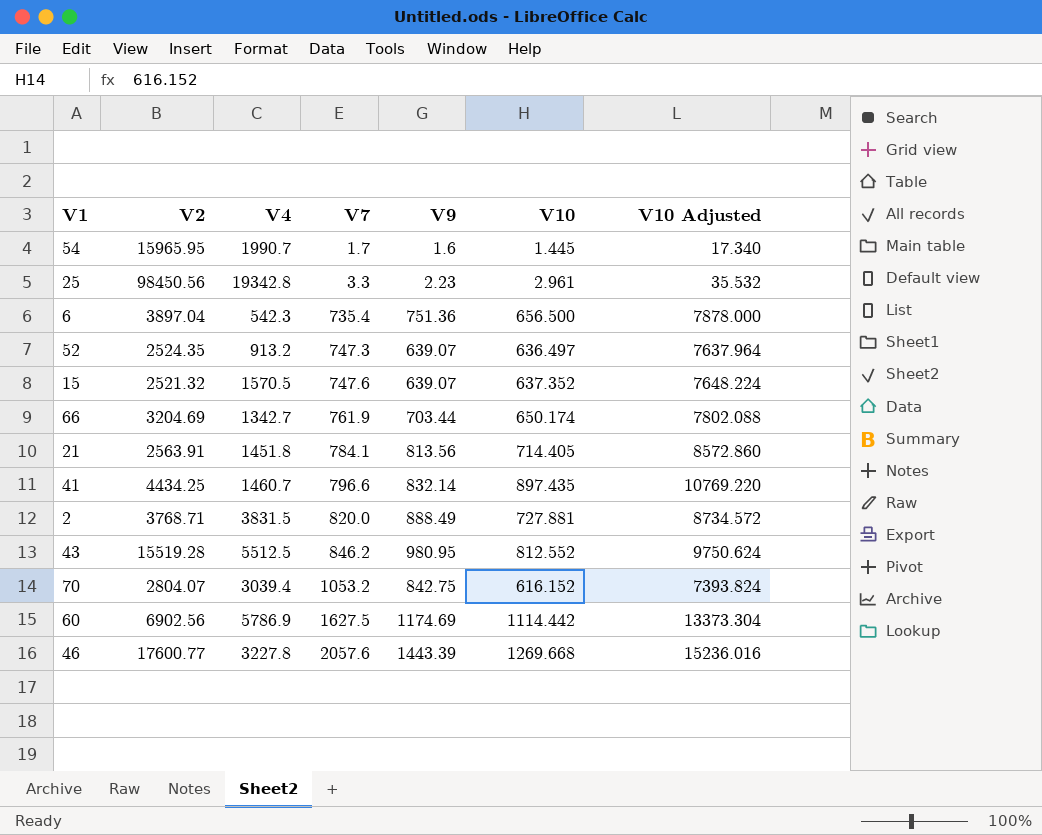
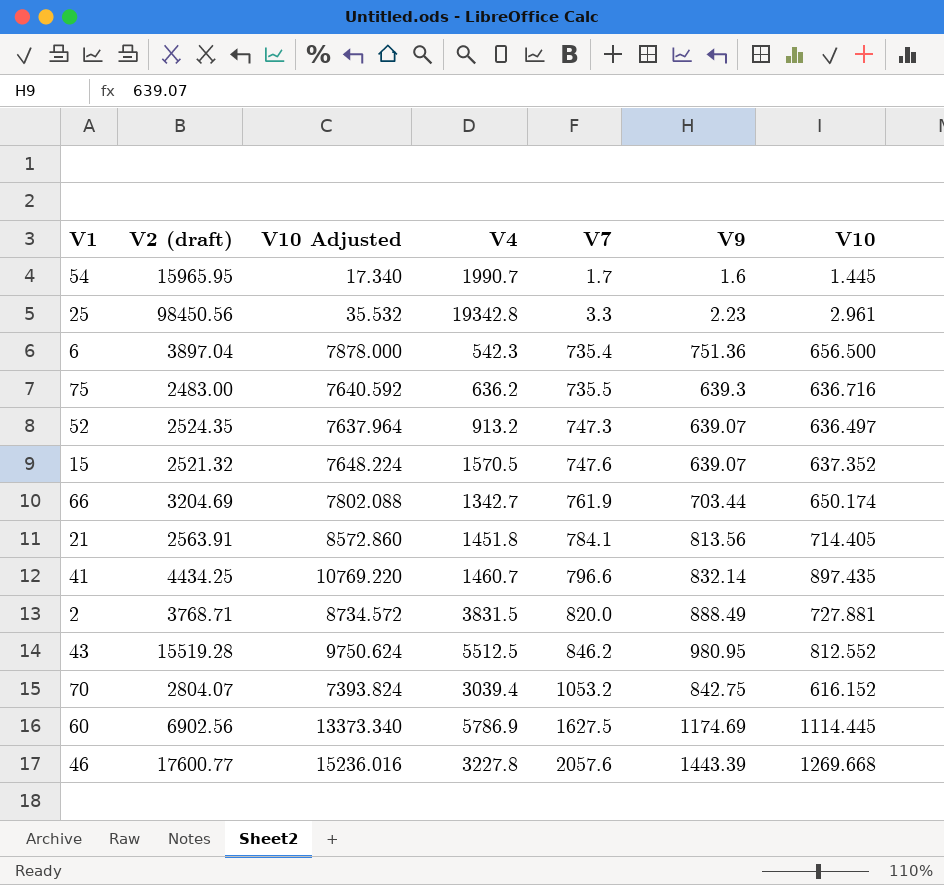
column name: V2 -> V2 (draft)
column V10 Adjusted | position: 7 -> 3
row 75: none -> 2483.00 | 7640.592 | 636.2 | 735.5 | 639.3 | 636.716
60 | V10 Adjusted: 13373.304 -> 13373.340
60 | V10: 1114.442 -> 1114.445

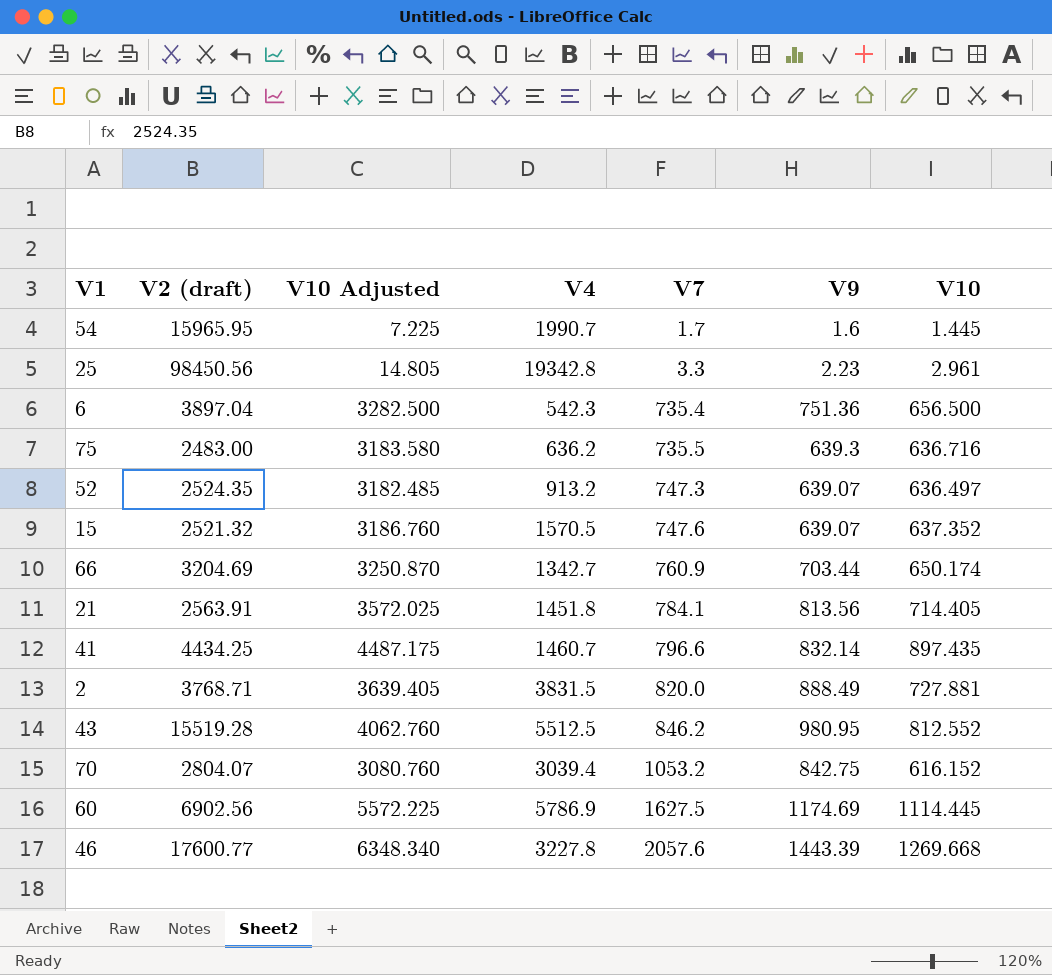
column V10 Adjusted | formula: [V10] * 12 -> [V10] * 5
66 | V7: 761.9 -> 760.9

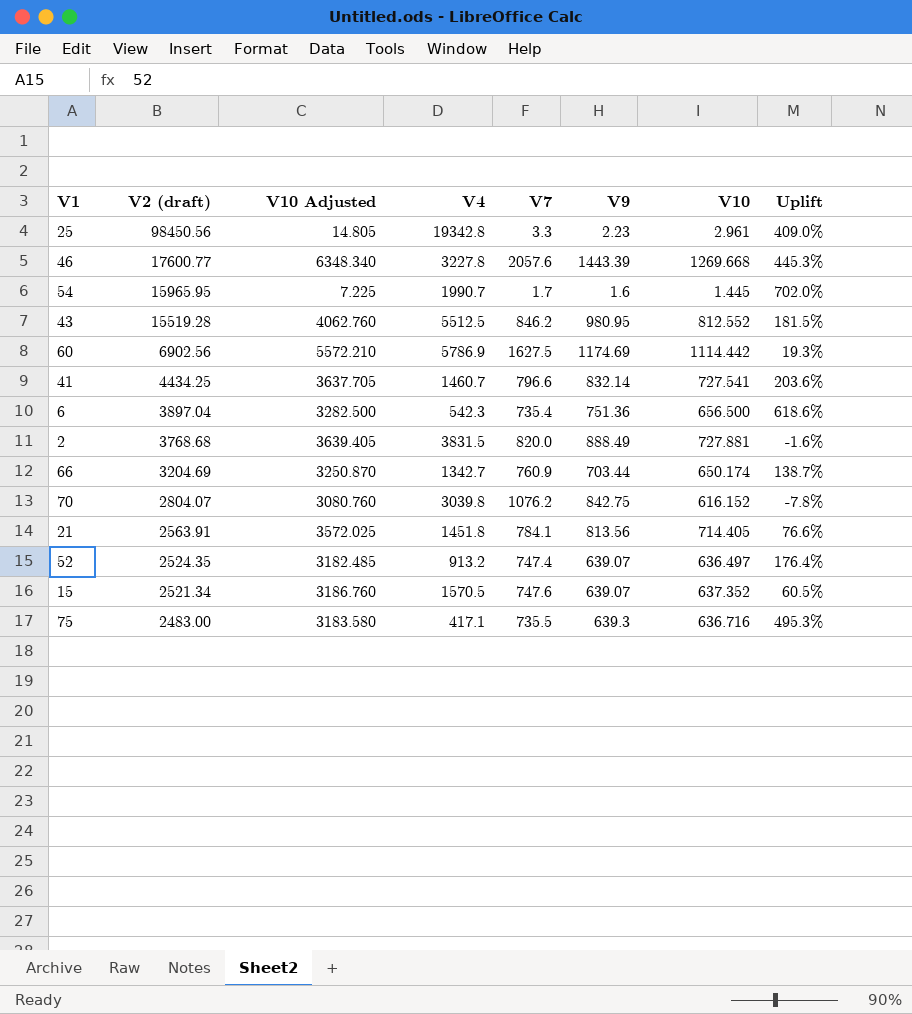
row order: V7 ascending -> V2 (draft) descending
column Uplift | formula: none -> ([V2 (draft)] - [V4]) / [V4]
60 | V10 Adjusted: 5572.225 -> 5572.210
60 | V10: 1114.445 -> 1114.442
41 | V10 Adjusted: 4487.175 -> 3637.705
41 | V10: 897.435 -> 727.541
2 | V2 (draft): 3768.71 -> 3768.68
70 | V4: 3039.4 -> 3039.8
70 | V7: 1053.2 -> 1076.2
52 | V7: 747.3 -> 747.4
15 | V2 (draft): 2521.32 -> 2521.34
75 | V4: 636.2 -> 417.1

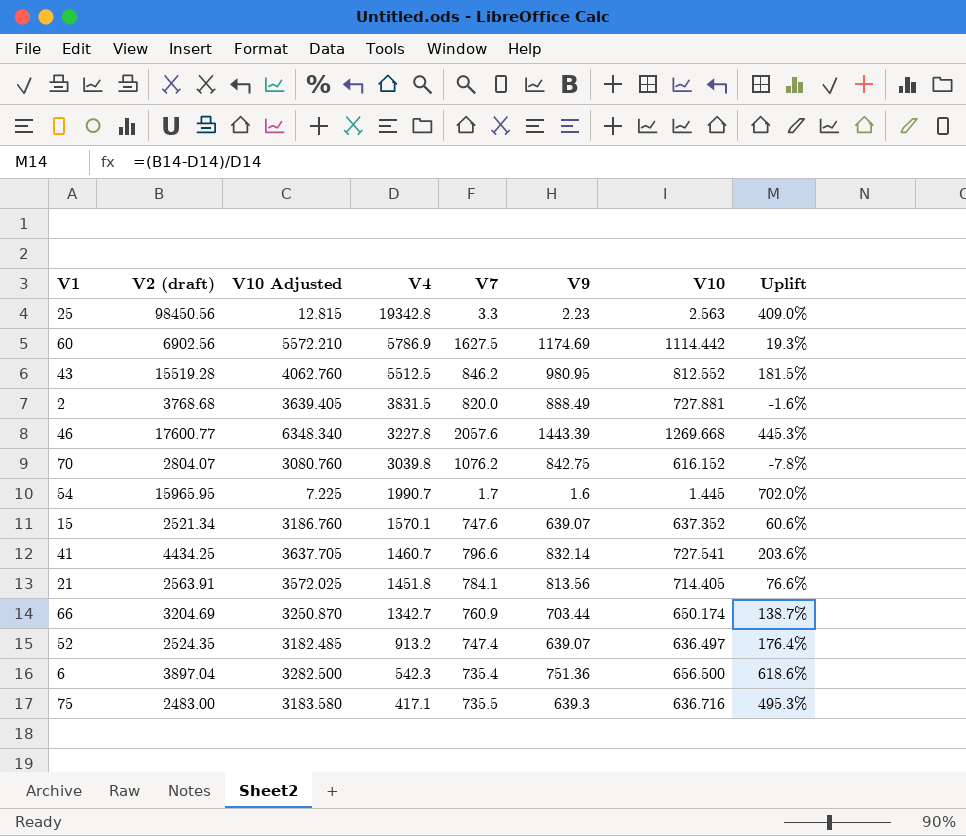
row order: V2 (draft) descending -> V4 descending
25 | V10 Adjusted: 14.805 -> 12.815
25 | V10: 2.961 -> 2.563
15 | V4: 1570.5 -> 1570.1
15 | Uplift: 60.5% -> 60.6%

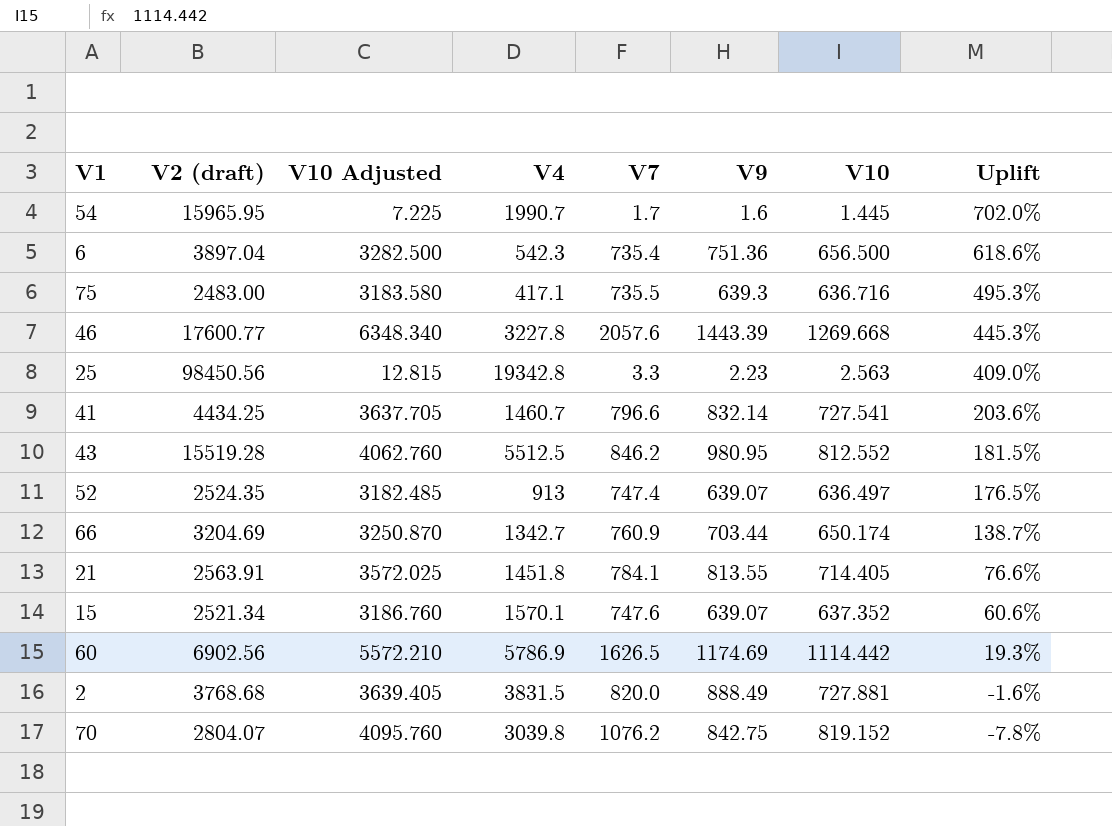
row order: V4 descending -> Uplift descending
52 | V4: 913.2 -> 913
52 | Uplift: 176.4% -> 176.5%
21 | V9: 813.56 -> 813.55
60 | V7: 1627.5 -> 1626.5
70 | V10 Adjusted: 3080.760 -> 4095.760
70 | V10: 616.152 -> 819.152

